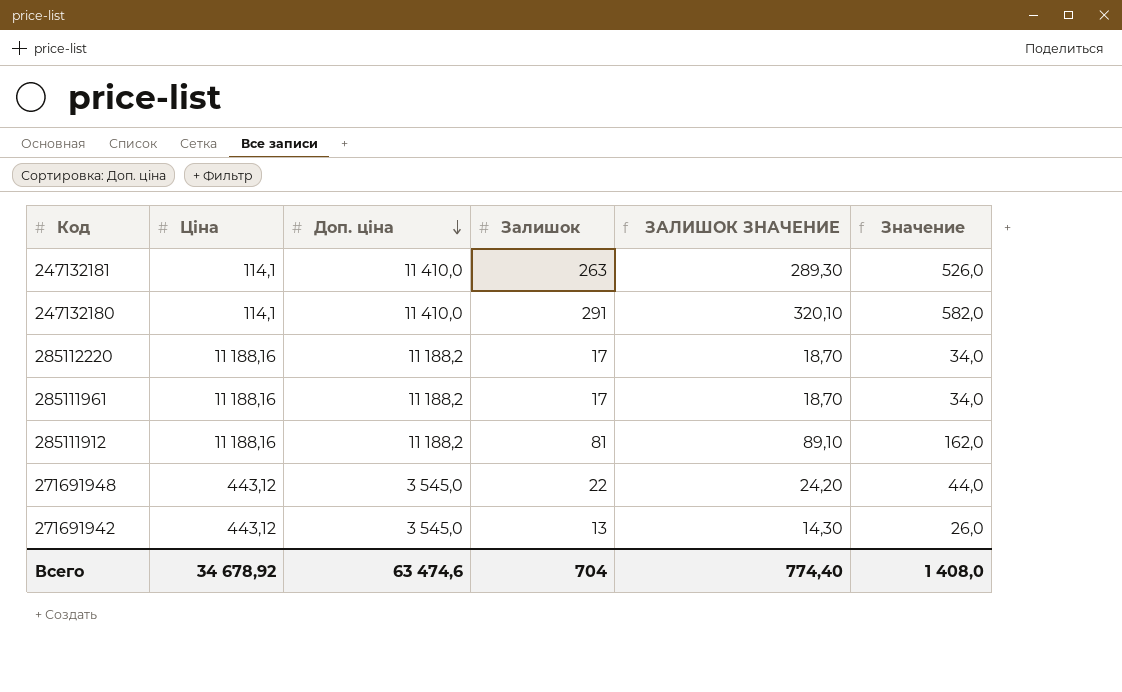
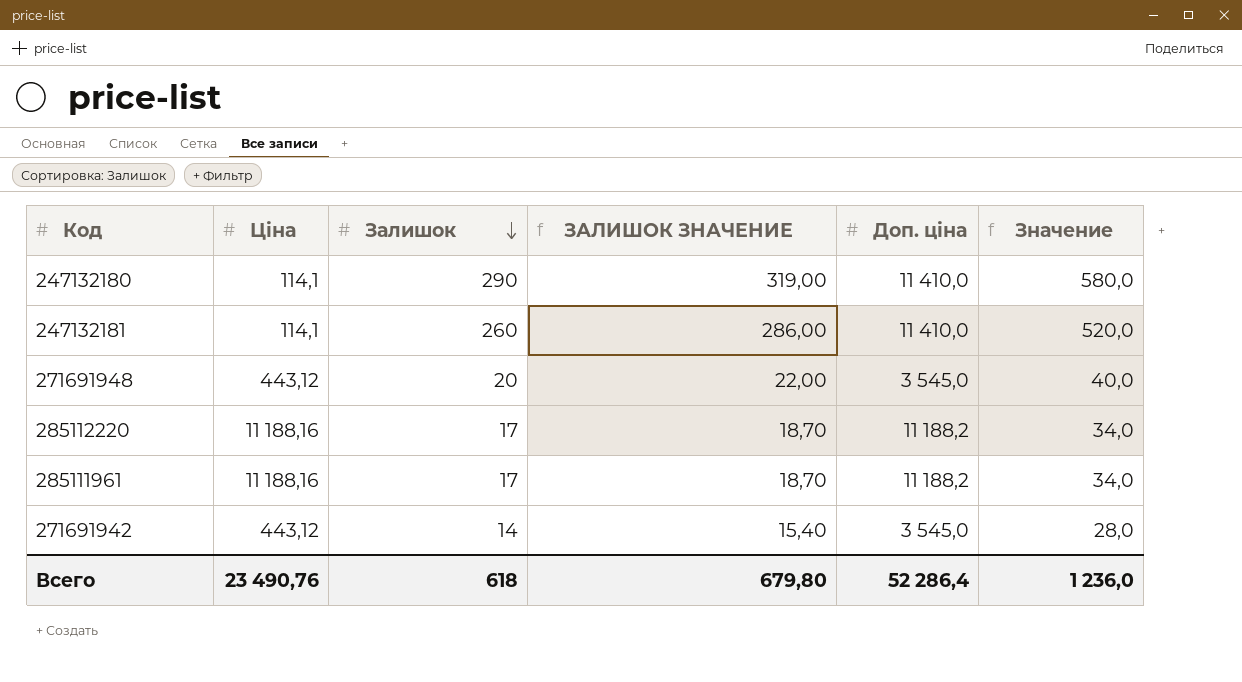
row order: Доп. ціна descending -> Залишок descending
column Доп. ціна | position: 3 -> 5
row 285111912: 11 188,16 | 11 188,2 | 81 | 89,10 | 162,0 -> none
247132180 | Залишок: 291 -> 290
247132180 | ЗАЛИШОК ЗНАЧЕНИЕ: 320,10 -> 319,00
247132180 | Значение: 582,0 -> 580,0
247132181 | Залишок: 263 -> 260
247132181 | ЗАЛИШОК ЗНАЧЕНИЕ: 289,30 -> 286,00
247132181 | Значение: 526,0 -> 520,0
271691948 | Залишок: 22 -> 20
271691948 | ЗАЛИШОК ЗНАЧЕНИЕ: 24,20 -> 22,00
271691948 | Значение: 44,0 -> 40,0
271691942 | Залишок: 13 -> 14
271691942 | ЗАЛИШОК ЗНАЧЕНИЕ: 14,30 -> 15,40
271691942 | Значение: 26,0 -> 28,0
Всего | Ціна: 34 678,92 -> 23 490,76
Всего | Залишок: 704 -> 618
Всего | ЗАЛИШОК ЗНАЧЕНИЕ: 774,40 -> 679,80
Всего | Доп. ціна: 63 474,6 -> 52 286,4
Всего | Значение: 1 408,0 -> 1 236,0

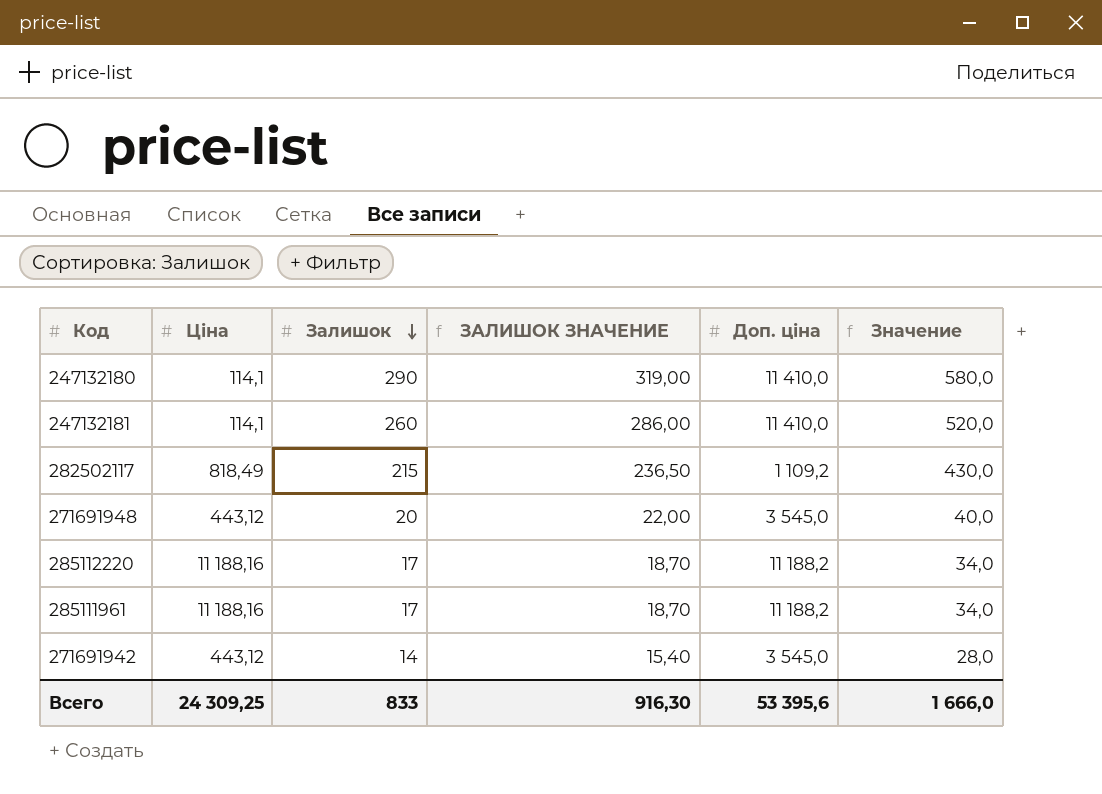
row 282502117: none -> 818,49 | 215 | 236,50 | 1 109,2 | 430,0
Всего | Ціна: 23 490,76 -> 24 309,25
Всего | Залишок: 618 -> 833
Всего | ЗАЛИШОК ЗНАЧЕНИЕ: 679,80 -> 916,30
Всего | Доп. ціна: 52 286,4 -> 53 395,6
Всего | Значение: 1 236,0 -> 1 666,0

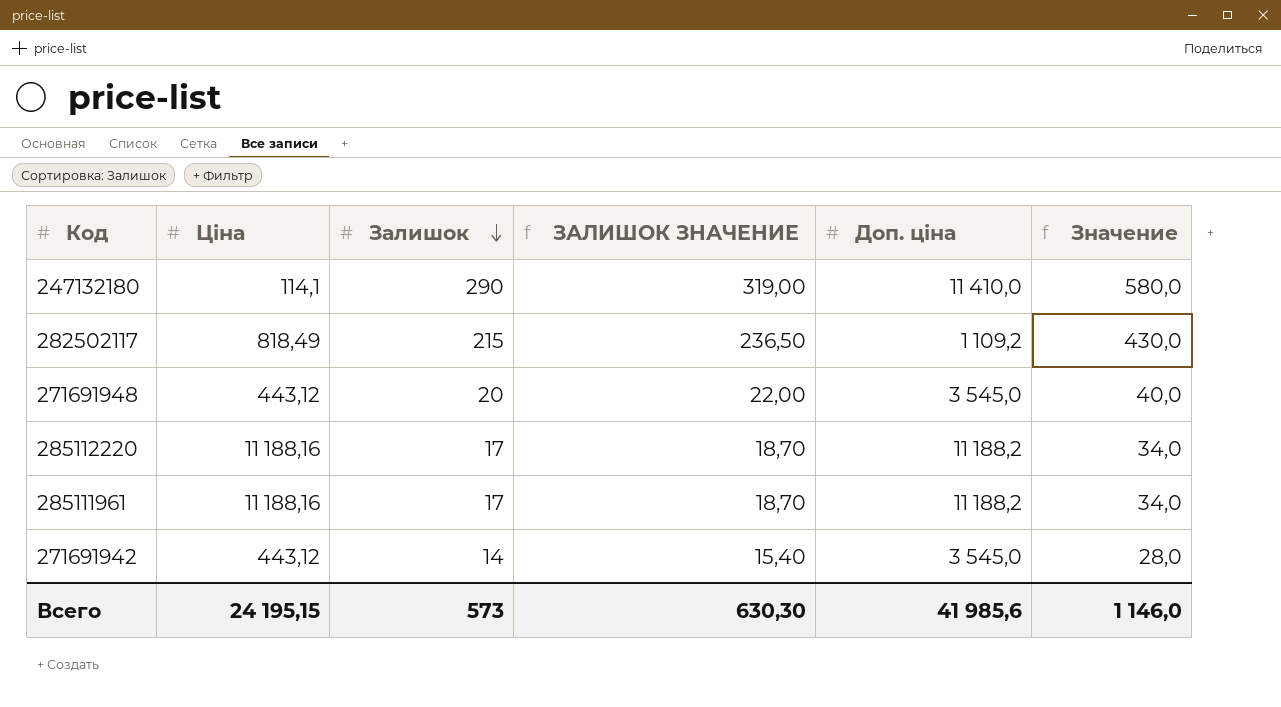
row 247132181: 114,1 | 260 | 286,00 | 11 410,0 | 520,0 -> none
Всего | Ціна: 24 309,25 -> 24 195,15
Всего | Залишок: 833 -> 573
Всего | ЗАЛИШОК ЗНАЧЕНИЕ: 916,30 -> 630,30
Всего | Доп. ціна: 53 395,6 -> 41 985,6
Всего | Значение: 1 666,0 -> 1 146,0

